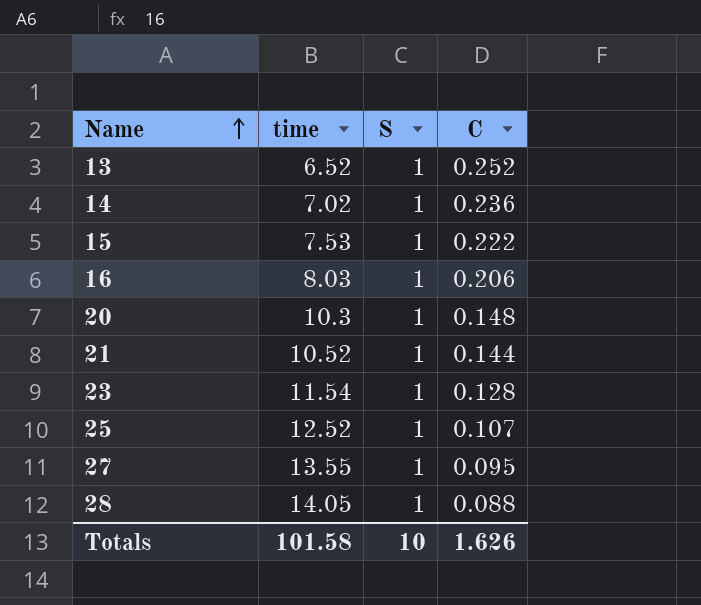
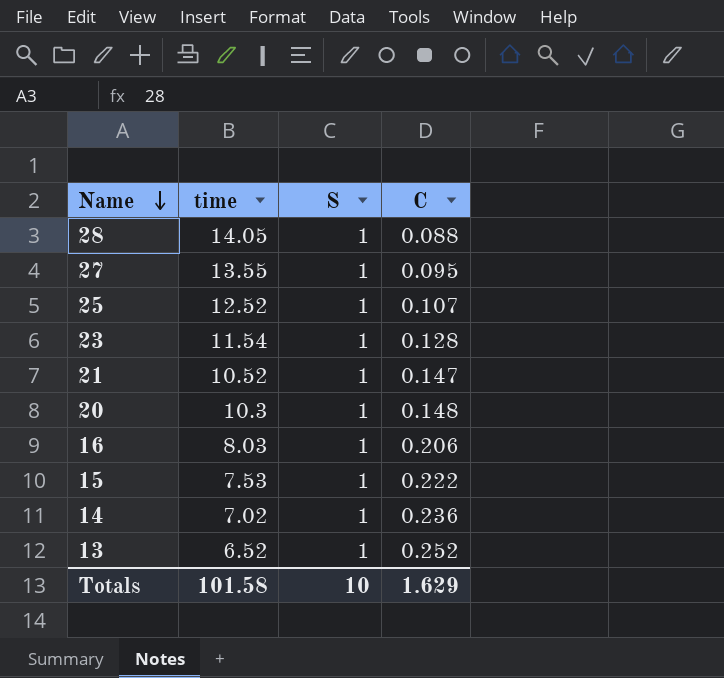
row order: Name ascending -> Name descending
21 | C: 0.144 -> 0.147
Totals | C: 1.626 -> 1.629

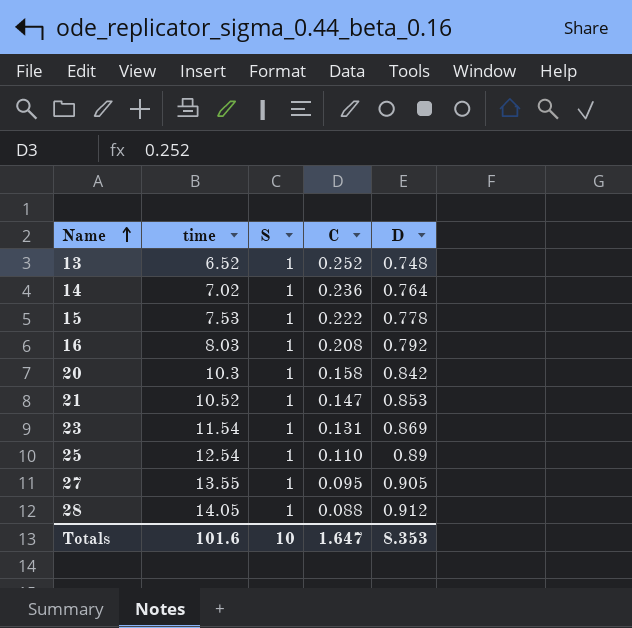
row order: Name descending -> Name ascending
column D | formula: none -> [S] - [C]
16 | C: 0.206 -> 0.208
20 | C: 0.148 -> 0.158
23 | C: 0.128 -> 0.131
25 | time: 12.52 -> 12.54
25 | C: 0.107 -> 0.110
Totals | time: 101.58 -> 101.6
Totals | C: 1.629 -> 1.647

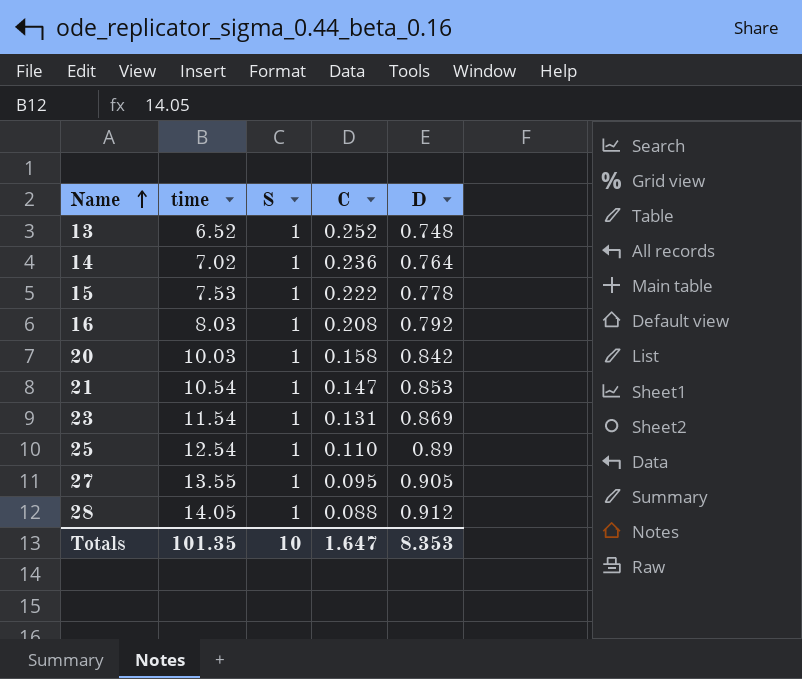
20 | time: 10.3 -> 10.03
21 | time: 10.52 -> 10.54
Totals | time: 101.6 -> 101.35

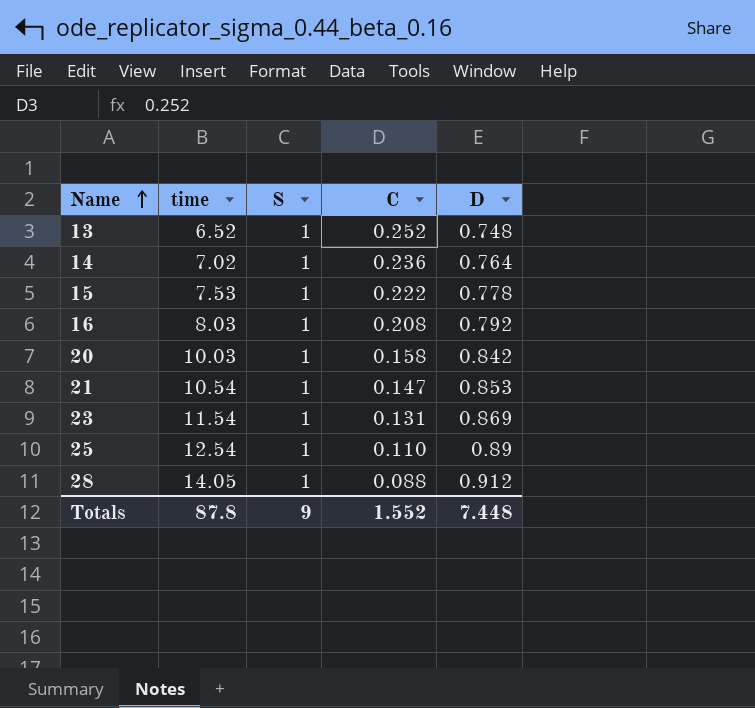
row 27: 13.55 | 1 | 0.095 | 0.905 -> none
Totals | time: 101.35 -> 87.8
Totals | S: 10 -> 9
Totals | C: 1.647 -> 1.552
Totals | D: 8.353 -> 7.448

